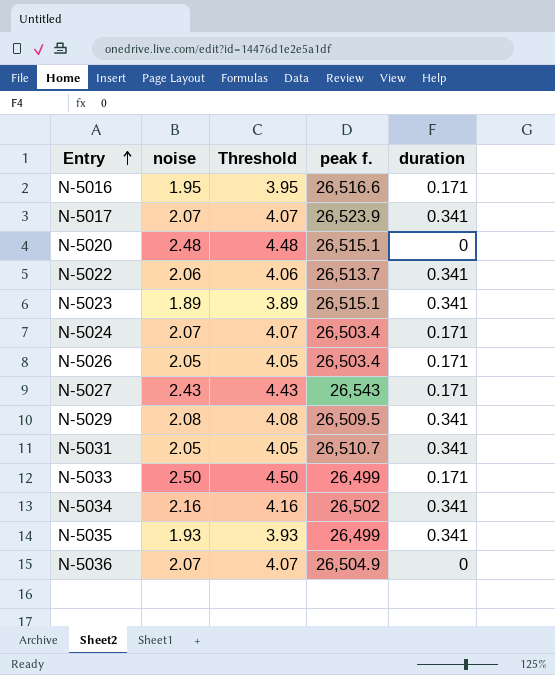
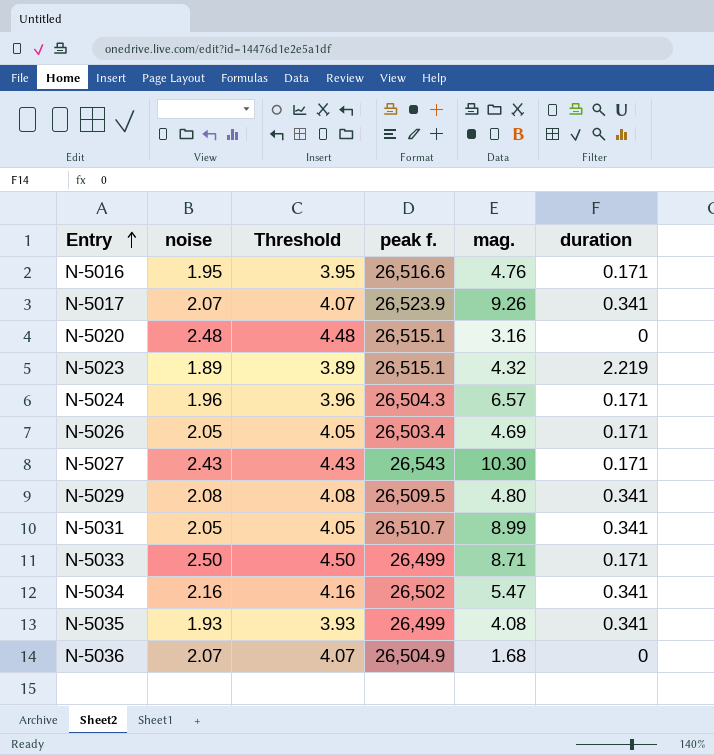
column mag. | position: none -> 5
row N-5022: 2.06 | 4.06 | 26,513.7 | 0.341 -> none
N-5023 | duration: 0.341 -> 2.219
N-5024 | noise: 2.07 -> 1.96
N-5024 | Threshold: 4.07 -> 3.96
N-5024 | peak f.: 26,503.4 -> 26,504.3

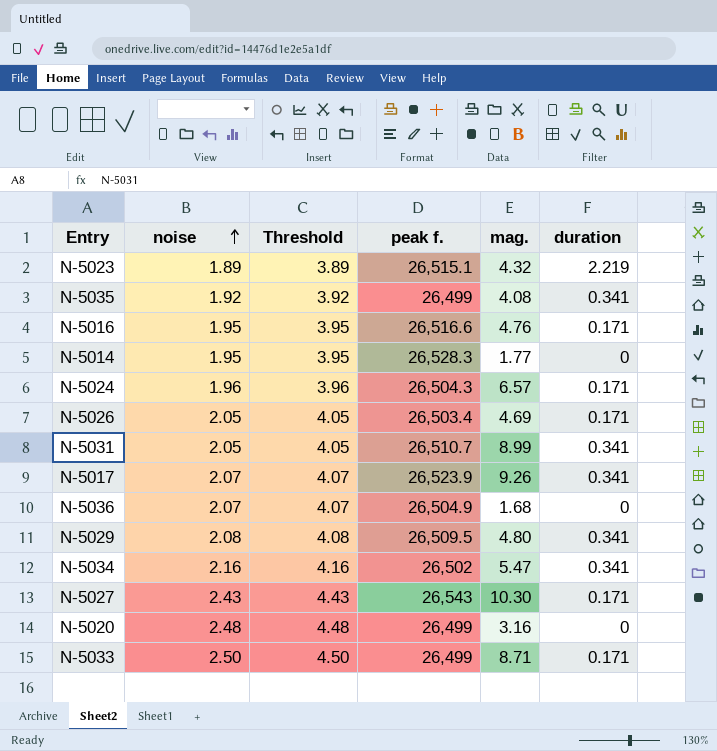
row order: Entry ascending -> noise ascending
N-5035 | noise: 1.93 -> 1.92
N-5035 | Threshold: 3.93 -> 3.92
row N-5014: none -> 1.95 | 3.95 | 26,528.3 | 1.77 | 0
N-5020 | peak f.: 26,515.1 -> 26,499

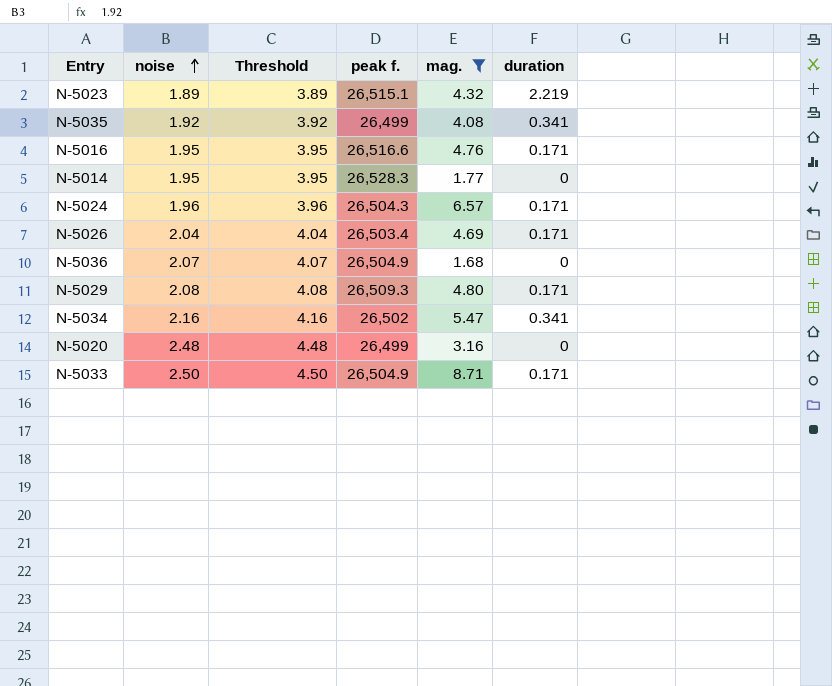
filter: none -> mag. <= 8.71
N-5026 | noise: 2.05 -> 2.04
N-5026 | Threshold: 4.05 -> 4.04
N-5029 | peak f.: 26,509.5 -> 26,509.3
N-5029 | duration: 0.341 -> 0.171
N-5033 | peak f.: 26,499 -> 26,504.9

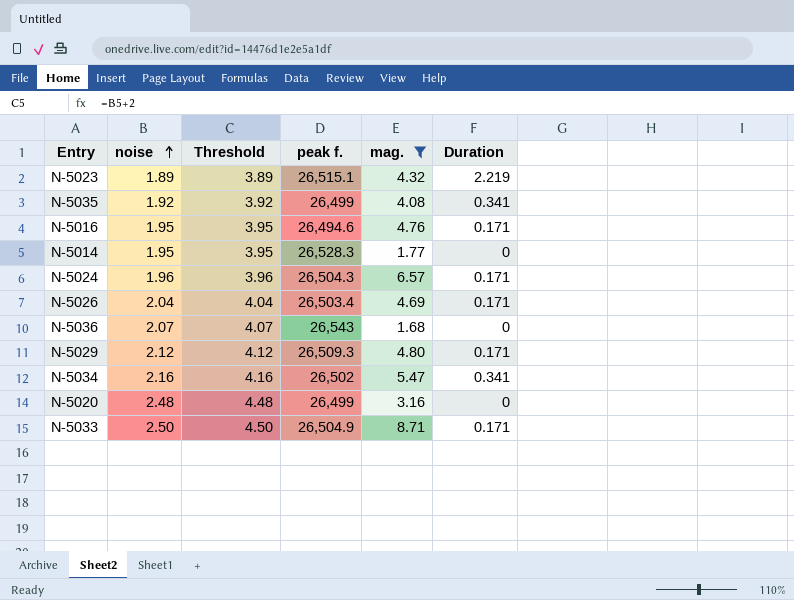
column name: duration -> Duration
N-5016 | peak f.: 26,516.6 -> 26,494.6
N-5036 | peak f.: 26,504.9 -> 26,543
N-5029 | noise: 2.08 -> 2.12
N-5029 | Threshold: 4.08 -> 4.12

